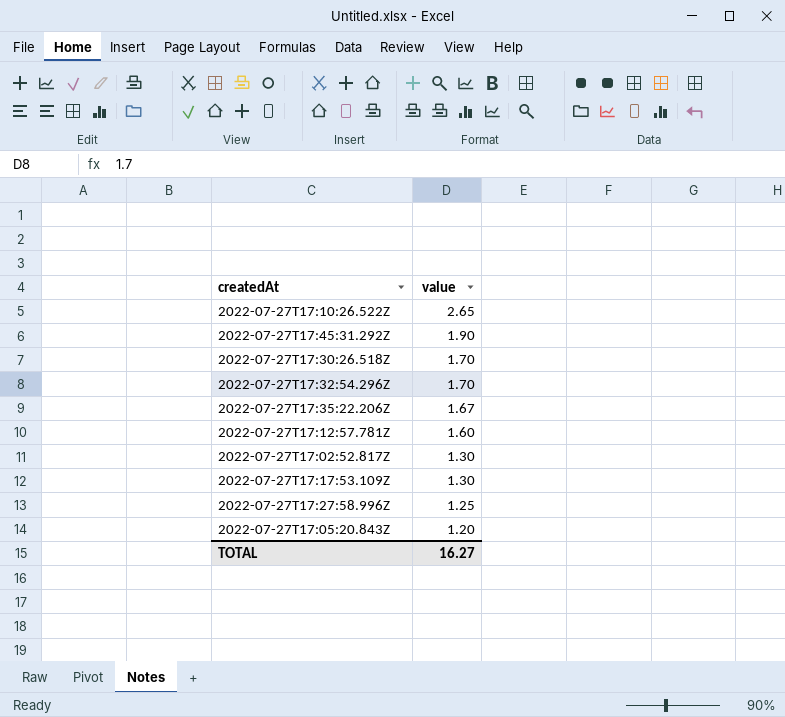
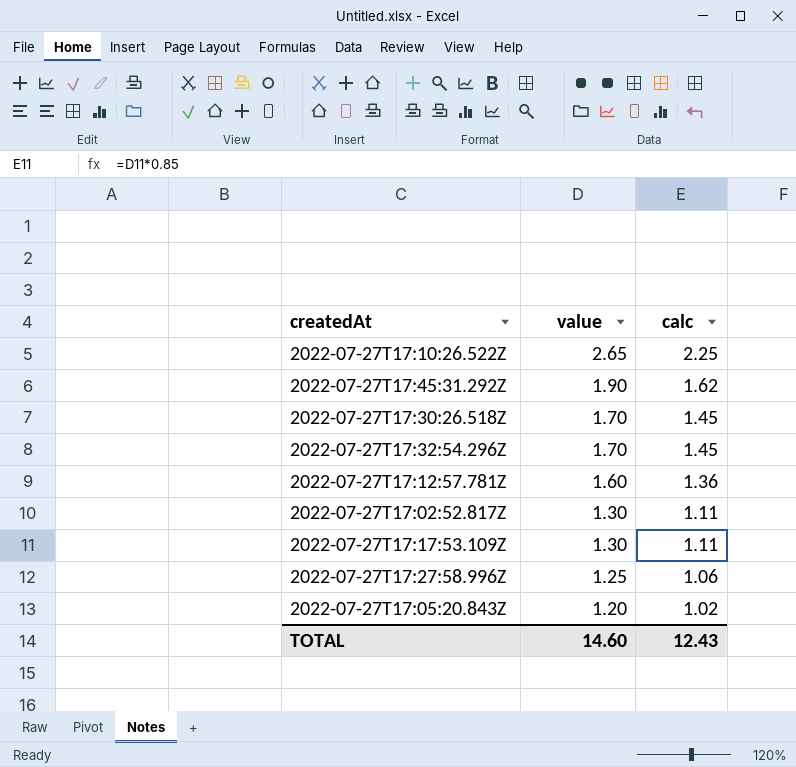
column calc | formula: none -> [value] * 0.85
row 2022-07-27T17:35:22.206Z: 1.67 -> none
TOTAL | value: 16.27 -> 14.60

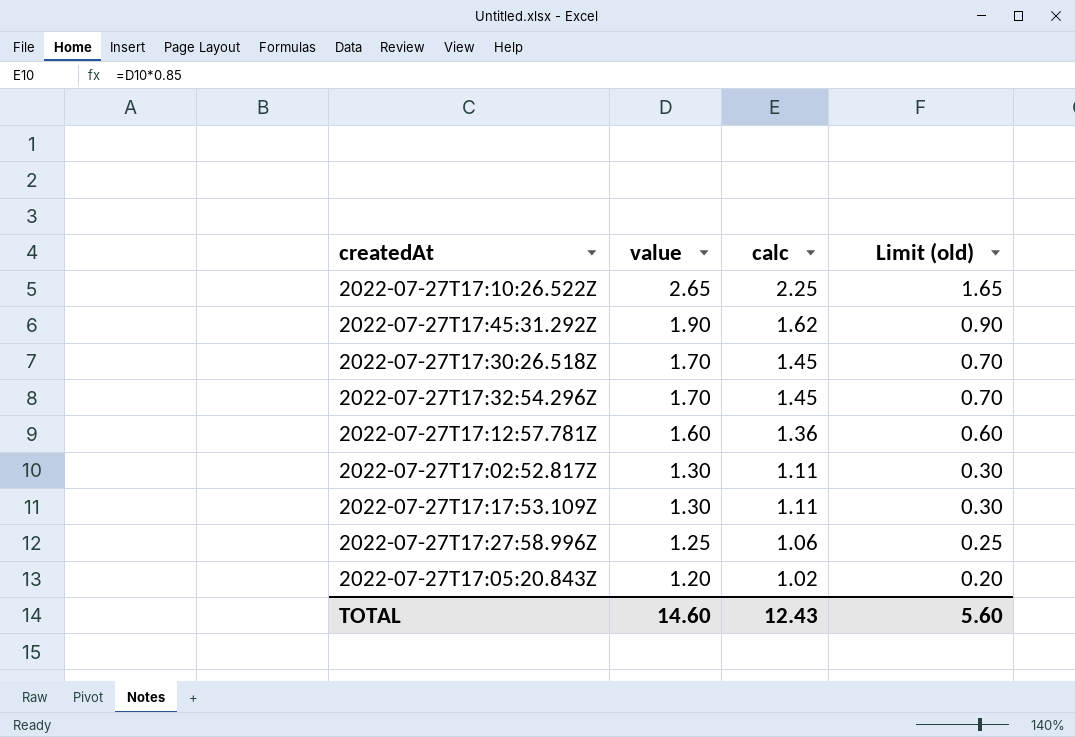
column Limit (old) | formula: none -> [value] - 1

